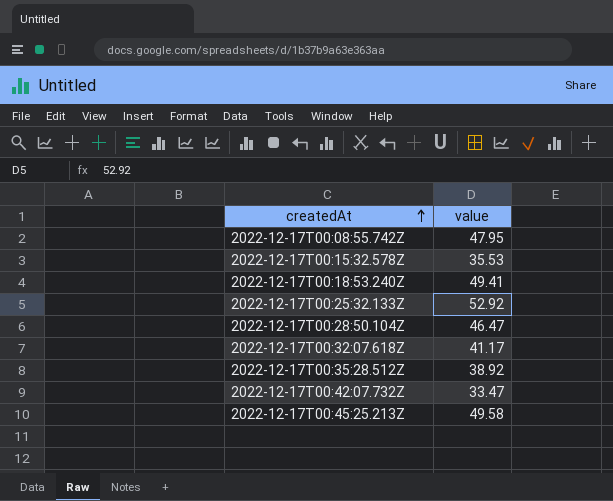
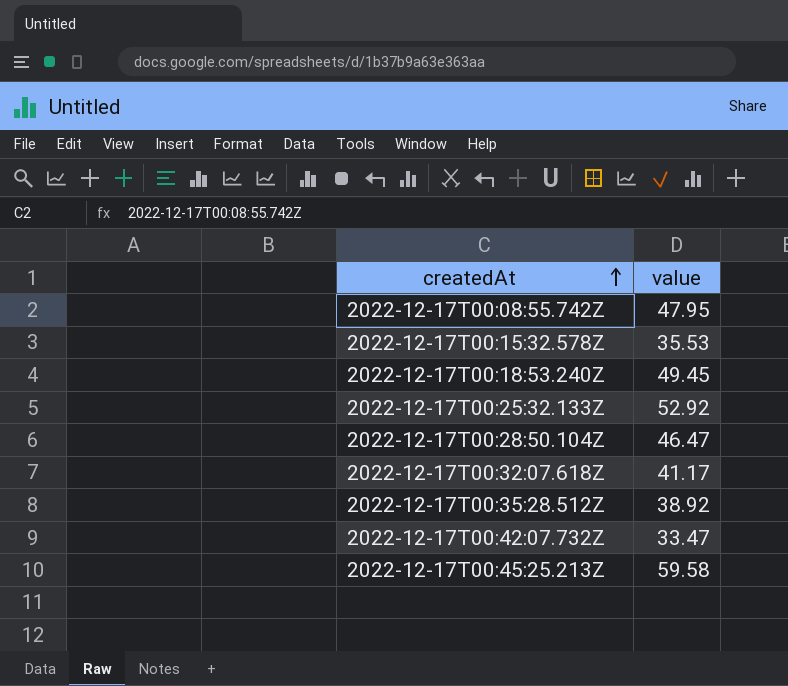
2022-12-17T00:18:53.240Z | value: 49.41 -> 49.45
2022-12-17T00:45:25.213Z | value: 49.58 -> 59.58

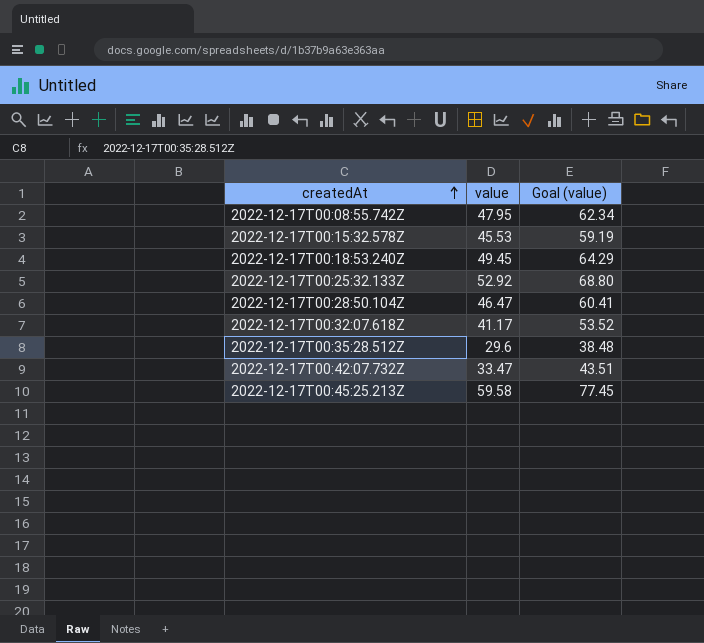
column Goal (value) | formula: none -> [value] * 1.3
2022-12-17T00:15:32.578Z | value: 35.53 -> 45.53
2022-12-17T00:35:28.512Z | value: 38.92 -> 29.6

